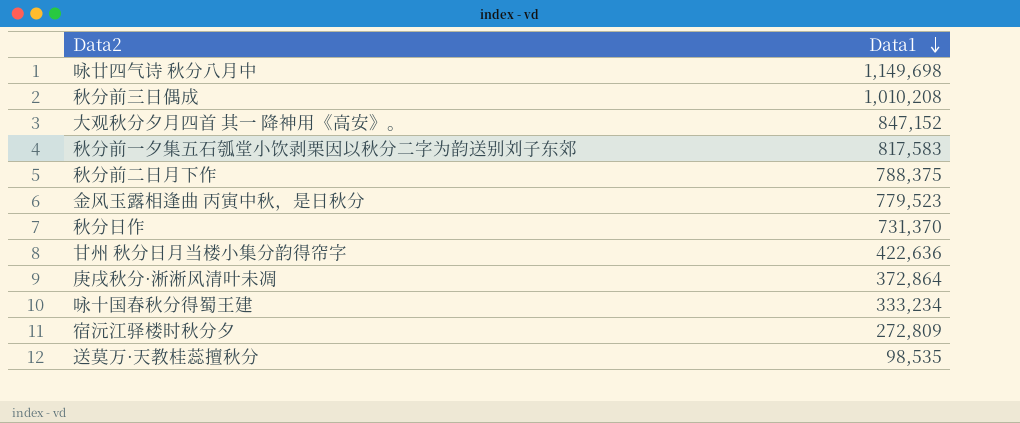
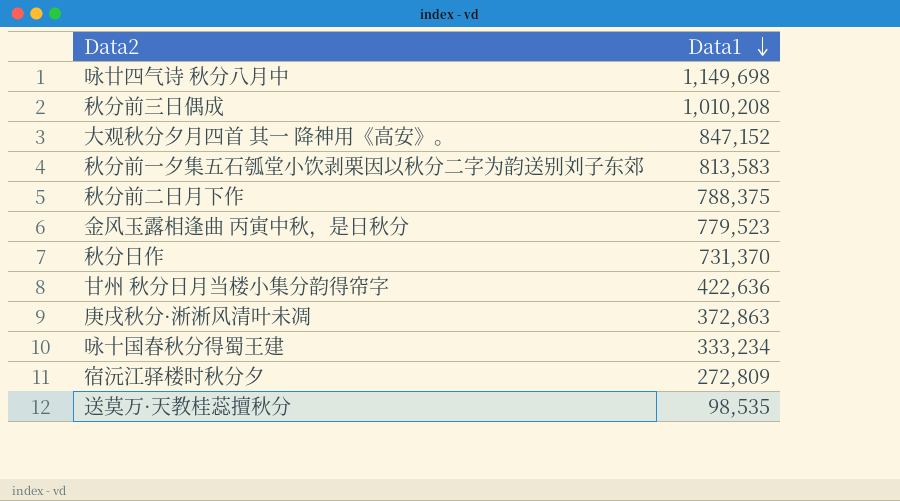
秋分前一夕集五石瓠堂小饮剥栗因以秋分二字为韵送别刘子东郊 | Data1: 817,583 -> 813,583
庚戌秋分·淅淅风清叶未凋 | Data1: 372,864 -> 372,863

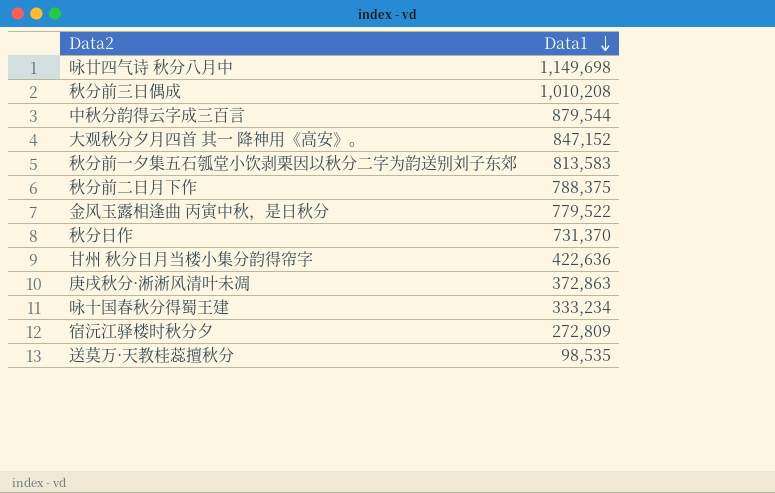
row 中秋分韵得云字成三百言: none -> 879,544
金风玉露相逢曲 丙寅中秋，是日秋分 | Data1: 779,523 -> 779,522

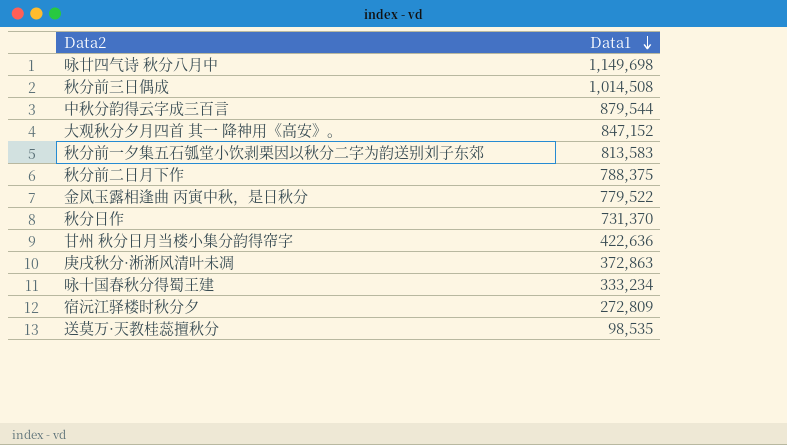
秋分前三日偶成 | Data1: 1,010,208 -> 1,014,508

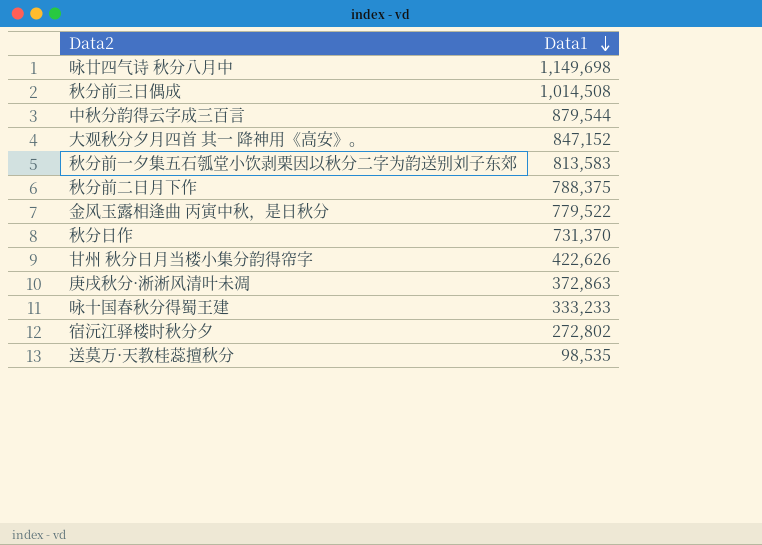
甘州 秋分日月当楼小集分韵得帘字 | Data1: 422,636 -> 422,626
咏十国春秋分得蜀王建 | Data1: 333,234 -> 333,233
宿沅江驿楼时秋分夕 | Data1: 272,809 -> 272,802

